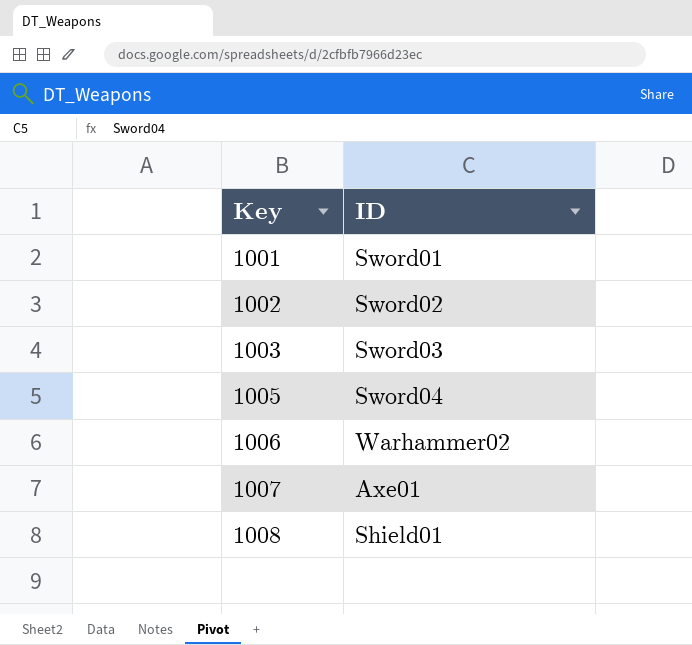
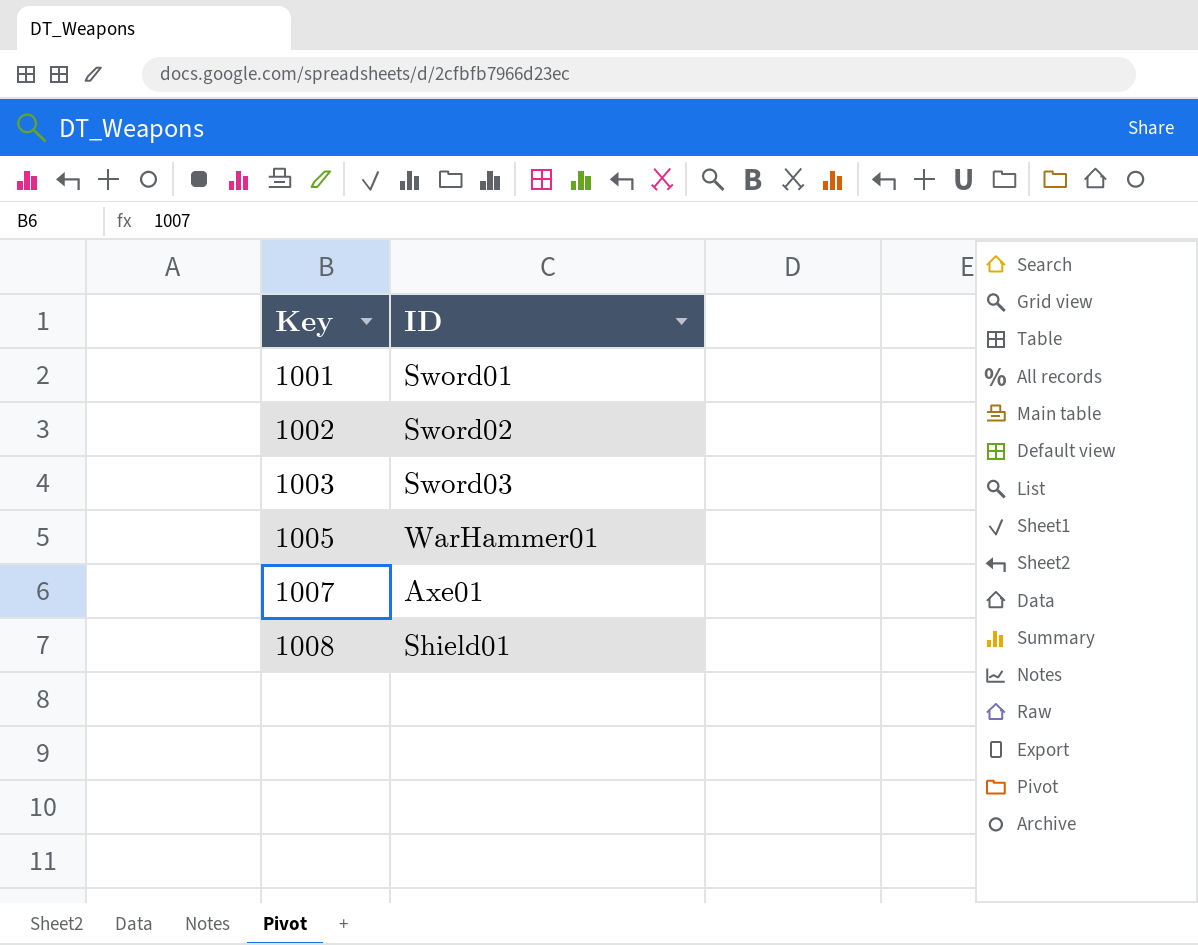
row 1006: Warhammer02 -> none
1005 | ID: Sword04 -> WarHammer01

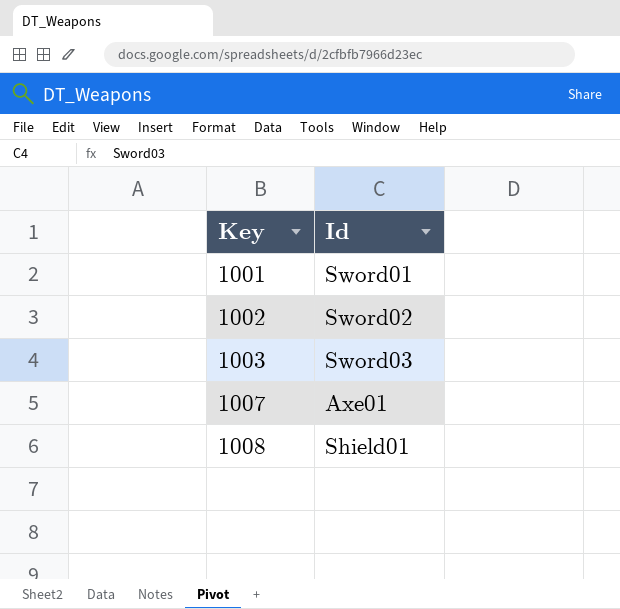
column name: ID -> Id
row 1005: WarHammer01 -> none

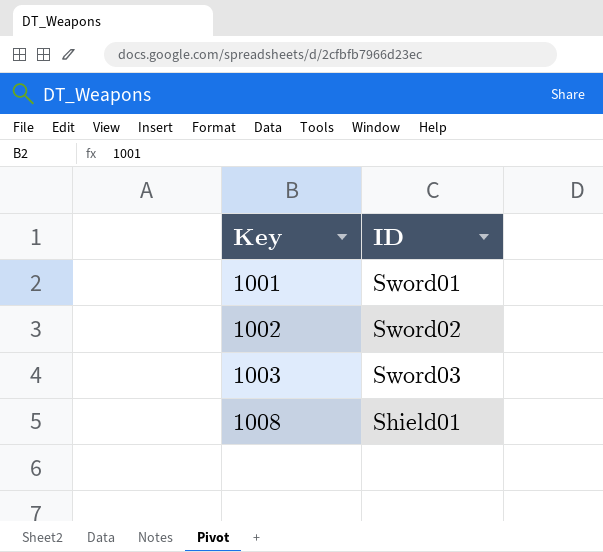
column name: Id -> ID
row 1007: Axe01 -> none

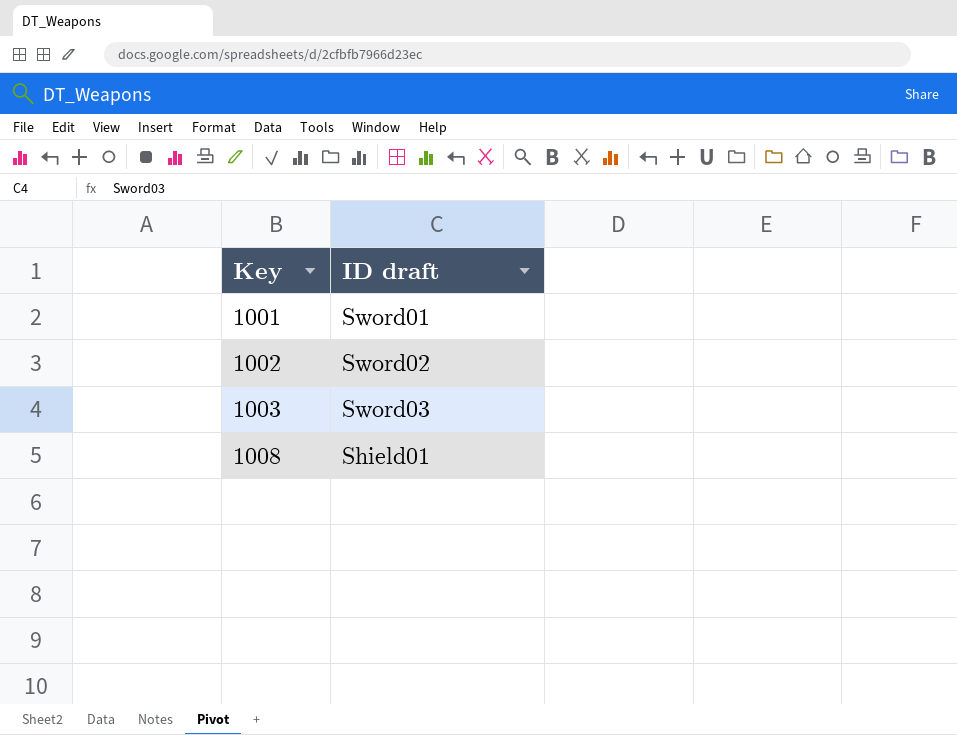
column name: ID -> ID draft

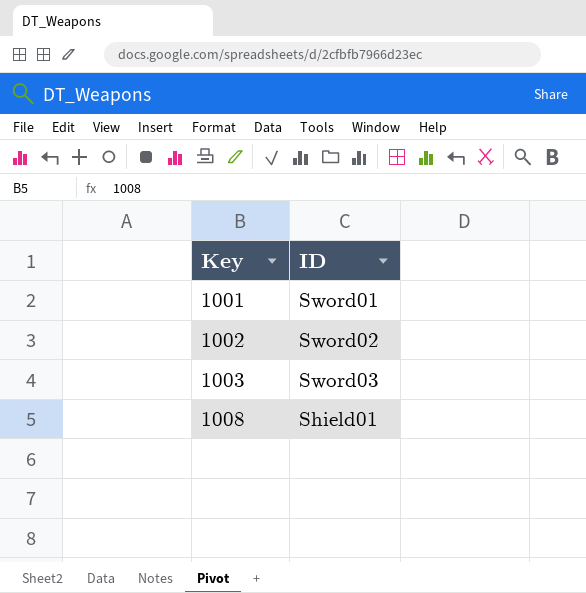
column name: ID draft -> ID

